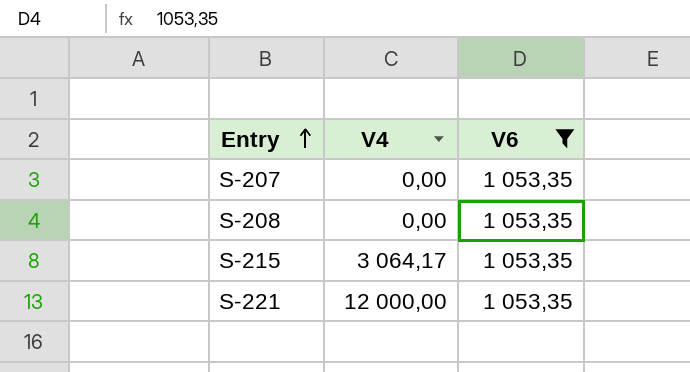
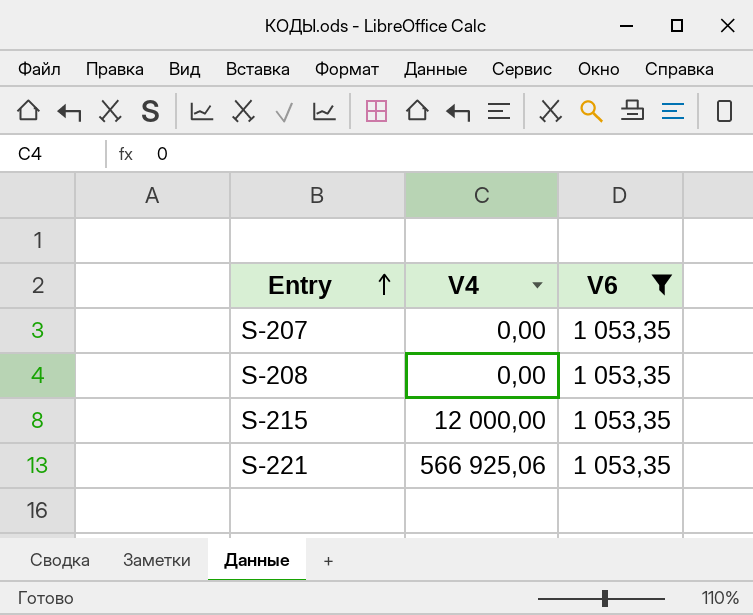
S-215 | V4: 3 064,17 -> 12 000,00
S-221 | V4: 12 000,00 -> 566 925,06

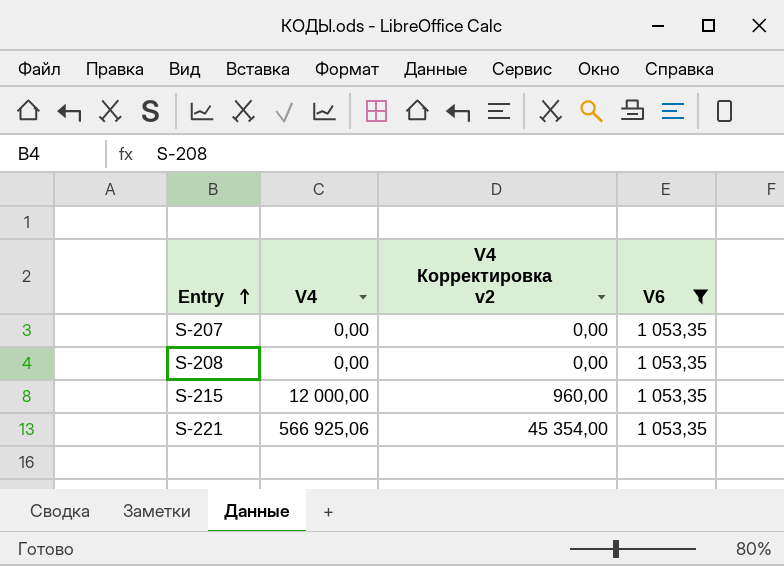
column V4 Корректировка v2 | formula: none -> [V4] * 0,08

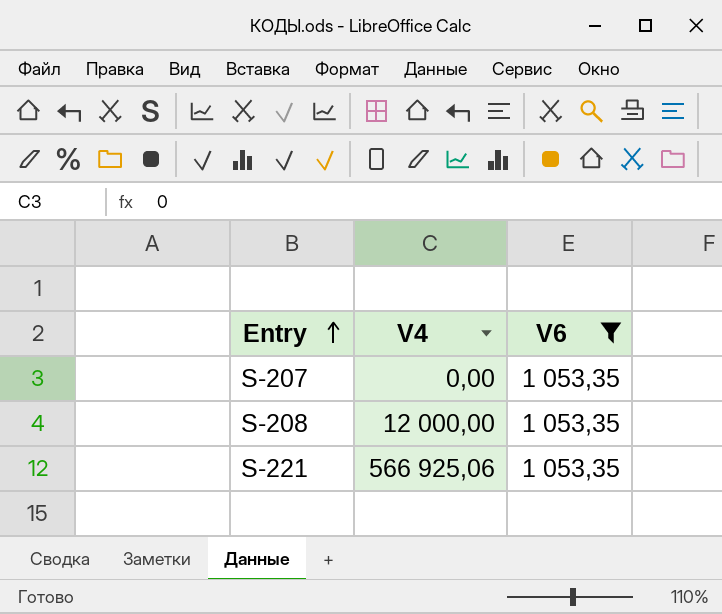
column V4 Корректировка v2 | formula: [V4] * 0,08 -> none
row S-215: 12 000,00 | 960,00 | 1 053,35 -> none
S-208 | V4: 0,00 -> 12 000,00

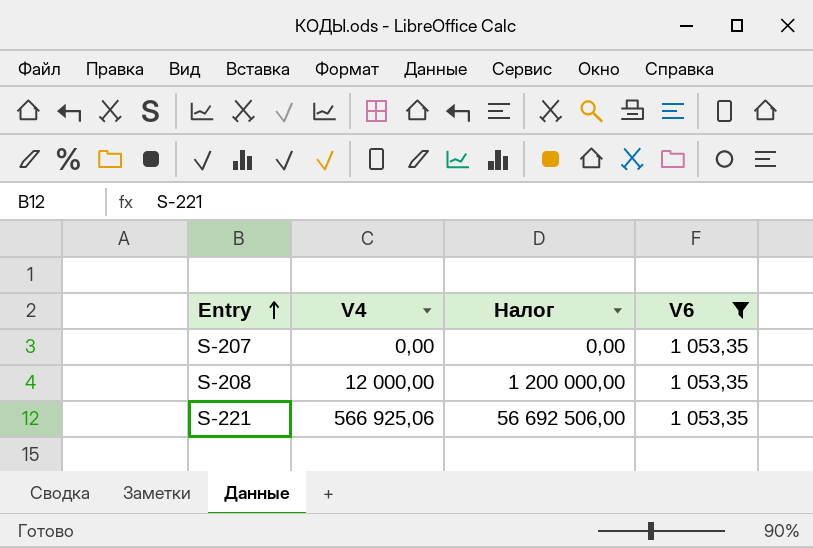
column Налог | formula: none -> [V4] * 100

